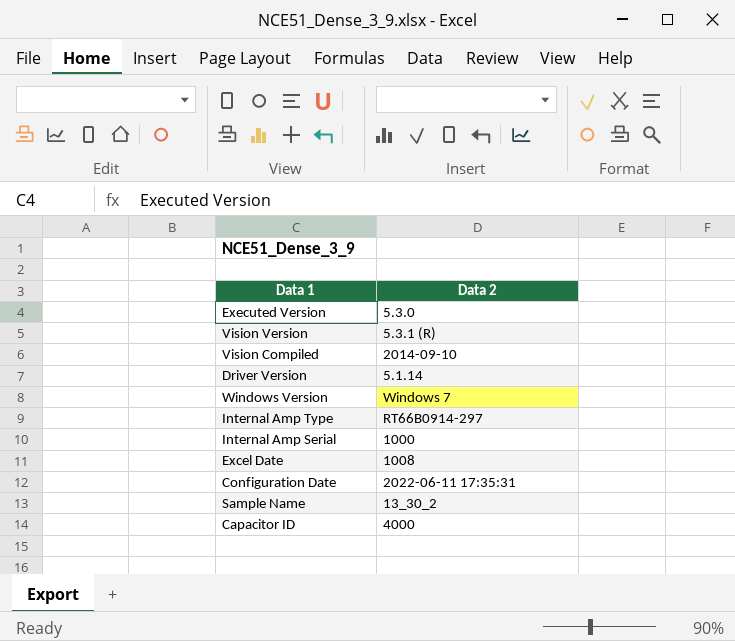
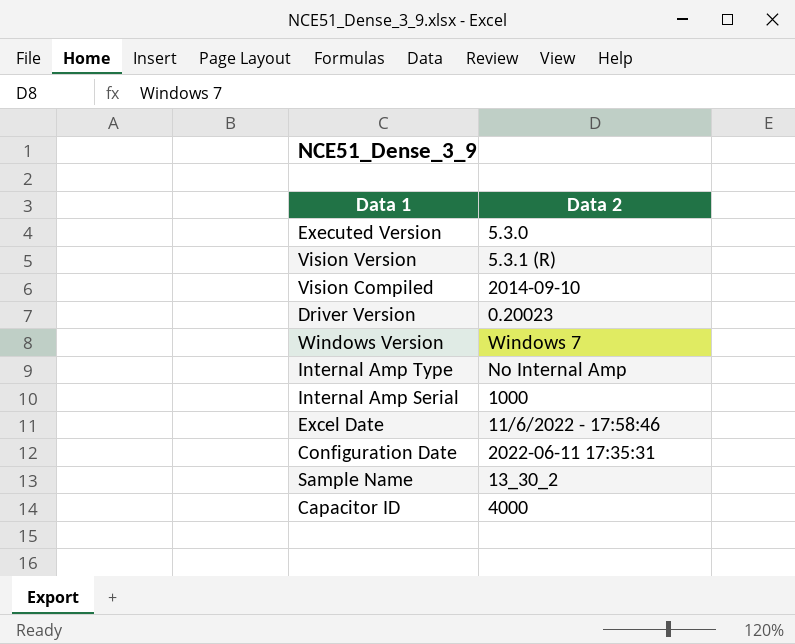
Driver Version | Data 2: 5.1.14 -> 0.20023
Internal Amp Type | Data 2: RT66B0914-297 -> No Internal Amp
Excel Date | Data 2: 1008 -> 11/6/2022 - 17:58:46

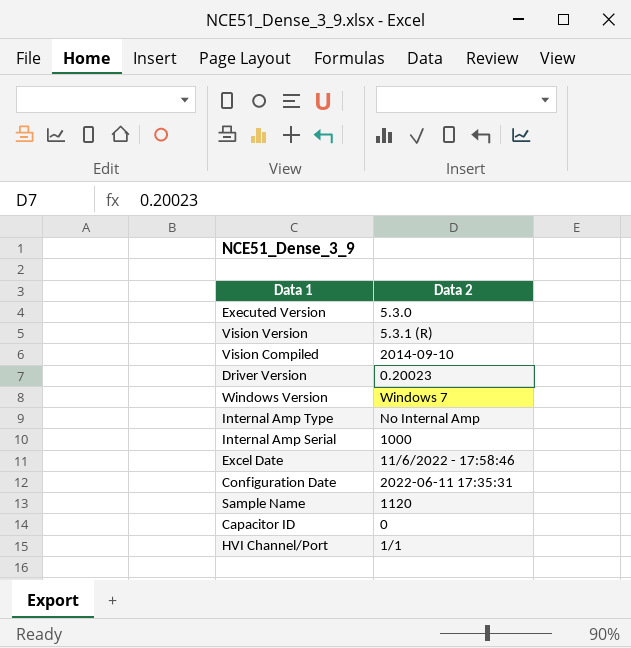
Sample Name | Data 2: 13_30_2 -> 1120
Capacitor ID | Data 2: 4000 -> 0
row HVI Channel/Port: none -> 1/1

